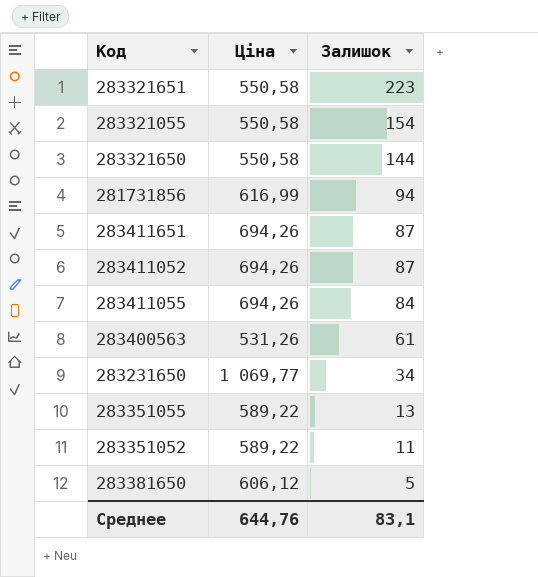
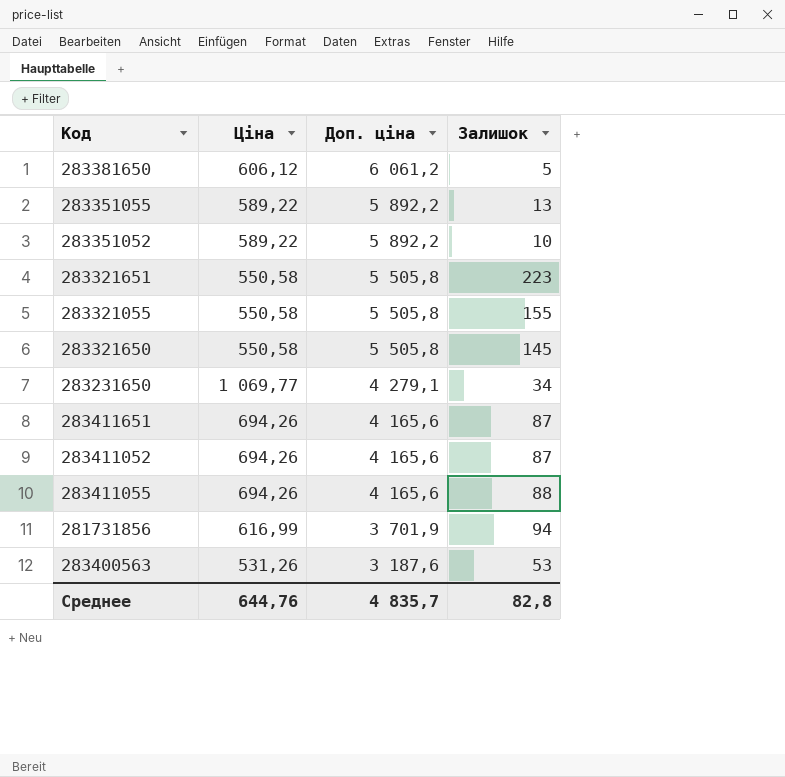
row order: Залишок descending -> Доп. ціна descending
column Доп. ціна | position: none -> 3
283351052 | Залишок: 11 -> 10
283321055 | Залишок: 154 -> 155
283321650 | Залишок: 144 -> 145
283411055 | Залишок: 84 -> 88
283400563 | Залишок: 61 -> 53
Среднее | Залишок: 83,1 -> 82,8

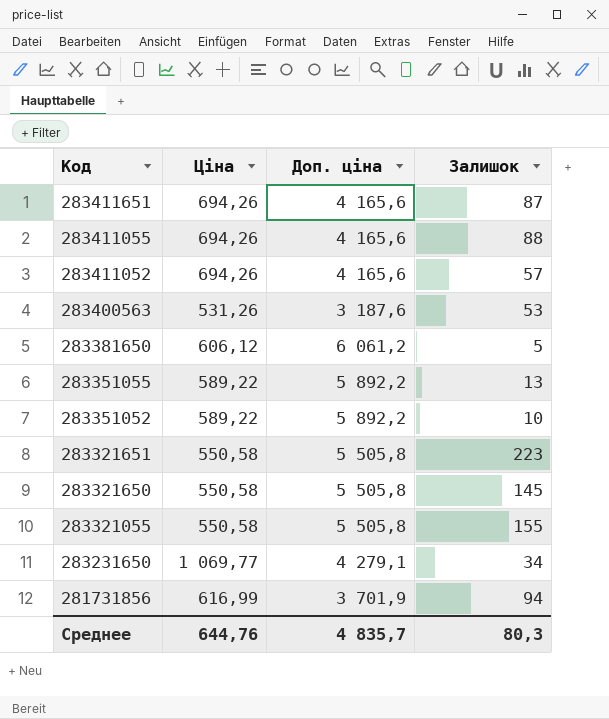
row order: Доп. ціна descending -> Код descending
283411052 | Залишок: 87 -> 57
Среднее | Залишок: 82,8 -> 80,3

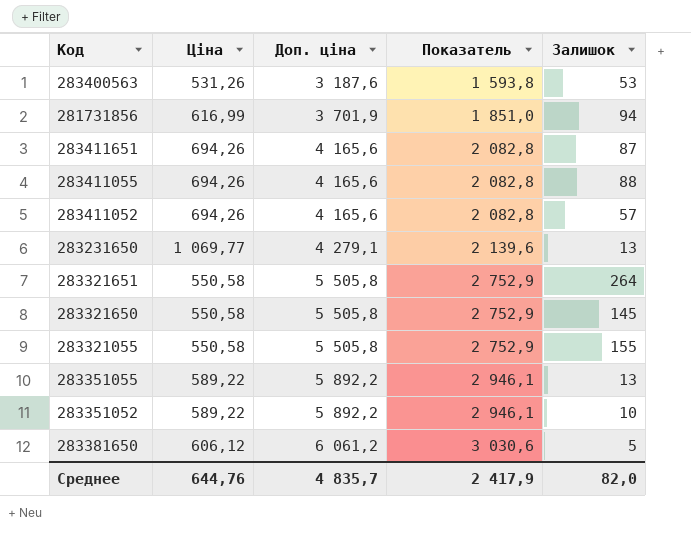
row order: Код descending -> Доп. ціна ascending
column Показатель | formula: none -> [Доп. ціна] * 0,5
283231650 | Залишок: 34 -> 13
283321651 | Залишок: 223 -> 264
Среднее | Залишок: 80,3 -> 82,0

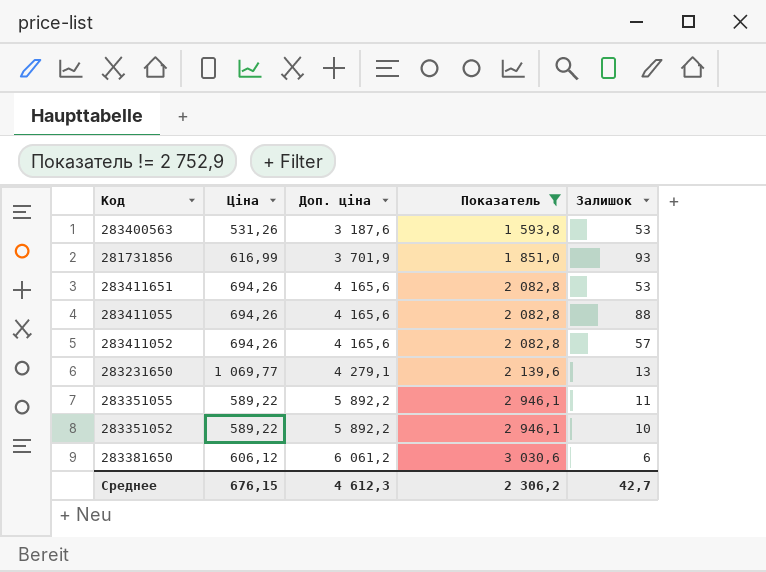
filter: none -> Показатель != 2 752,9
281731856 | Залишок: 94 -> 93
283411651 | Залишок: 87 -> 53
283351055 | Залишок: 13 -> 11
283381650 | Залишок: 5 -> 6
Среднее | Ціна: 644,76 -> 676,15
Среднее | Доп. ціна: 4 835,7 -> 4 612,3
Среднее | Показатель: 2 417,9 -> 2 306,2
Среднее | Залишок: 82,0 -> 42,7

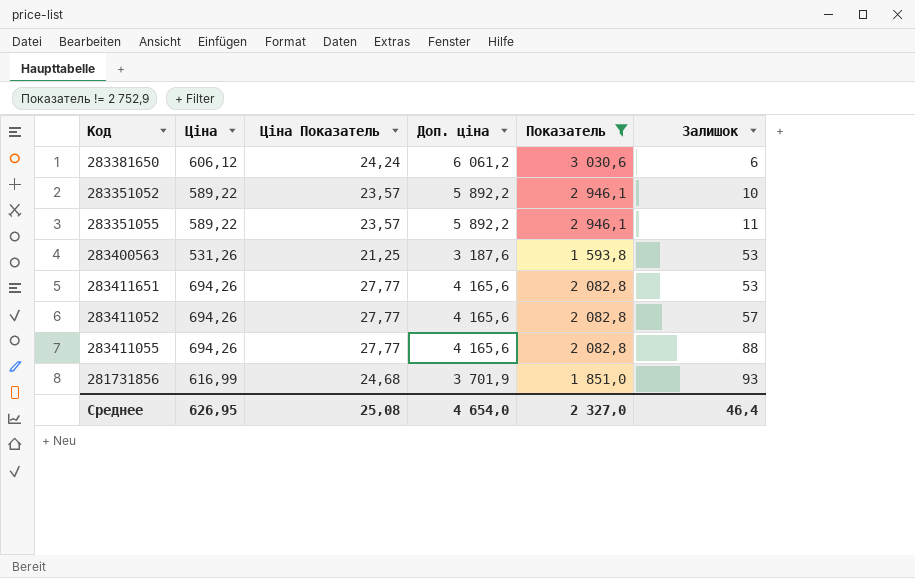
row order: Доп. ціна ascending -> Залишок ascending
column Ціна Показатель | formula: none -> [Ціна] * 0,04
row 283231650: 1 069,77 | 4 279,1 | 2 139,6 | 13 -> none
Среднее | Ціна: 676,15 -> 626,95
Среднее | Доп. ціна: 4 612,3 -> 4 654,0
Среднее | Показатель: 2 306,2 -> 2 327,0
Среднее | Залишок: 42,7 -> 46,4

